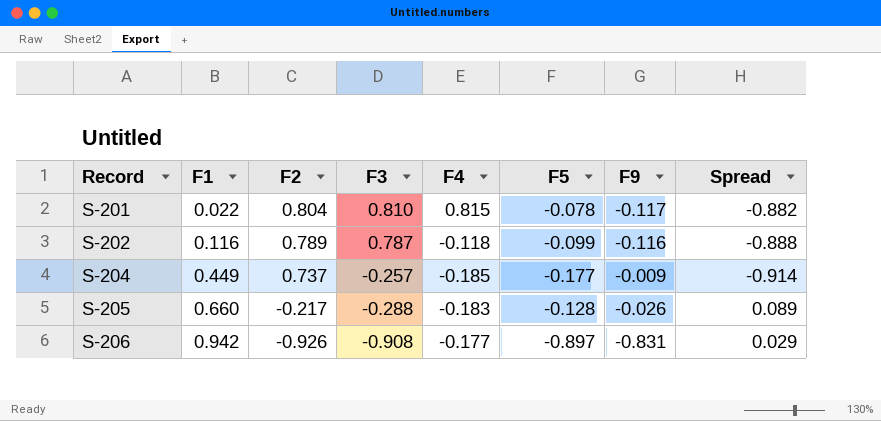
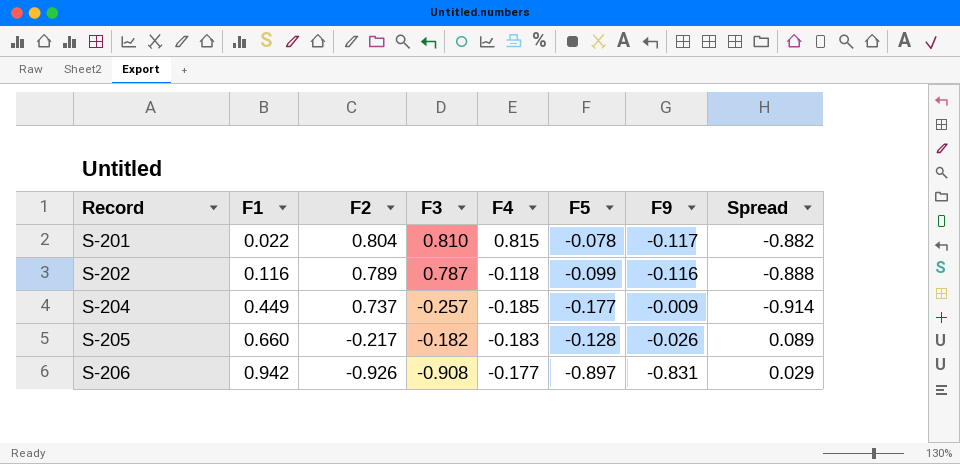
S-205 | F3: -0.288 -> -0.182

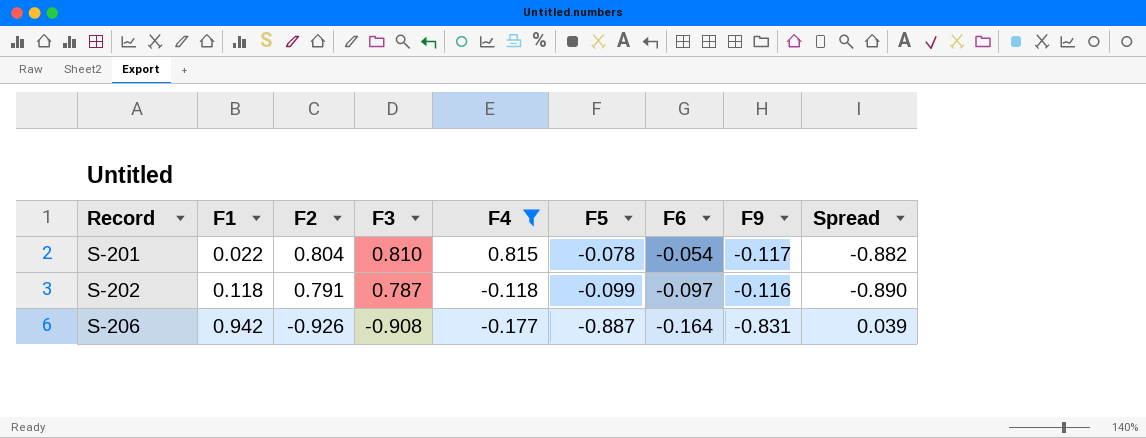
filter: none -> F4 >= -0.177
column F6 | position: none -> 7
S-202 | F1: 0.116 -> 0.118
S-202 | F2: 0.789 -> 0.791
S-202 | Spread: -0.888 -> -0.890
S-206 | F5: -0.897 -> -0.887
S-206 | Spread: 0.029 -> 0.039

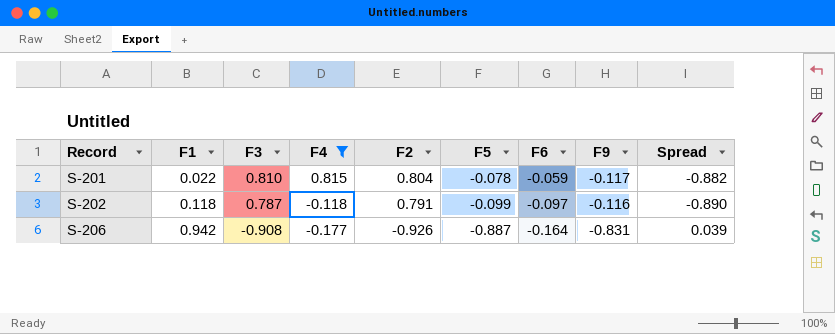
column F2 | position: 3 -> 5
S-201 | F6: -0.054 -> -0.059

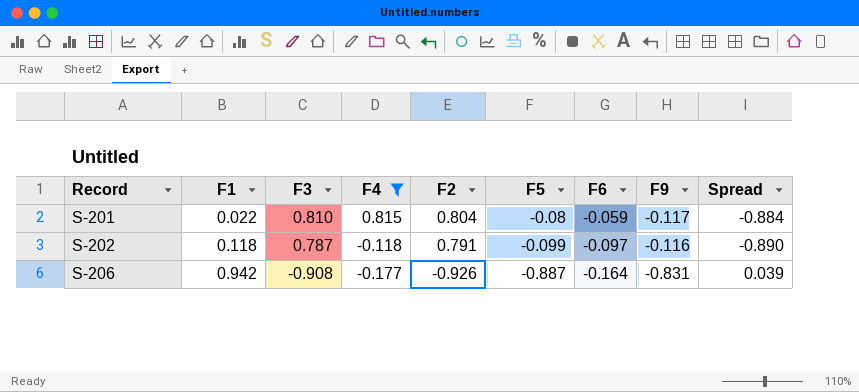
S-201 | F5: -0.078 -> -0.08
S-201 | Spread: -0.882 -> -0.884

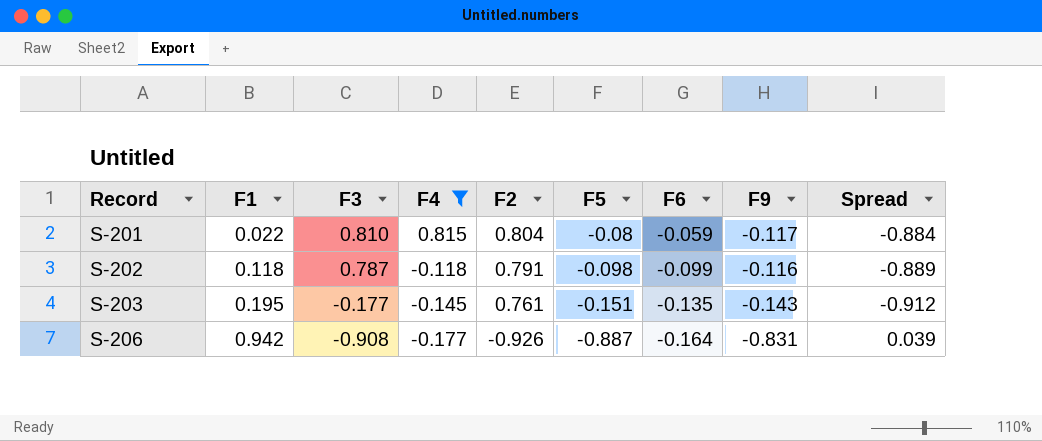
S-202 | F5: -0.099 -> -0.098
S-202 | F6: -0.097 -> -0.099
S-202 | Spread: -0.890 -> -0.889
row S-203: none -> 0.195 | -0.177 | -0.145 | 0.761 | -0.151 | -0.135 | -0.143 | -0.912

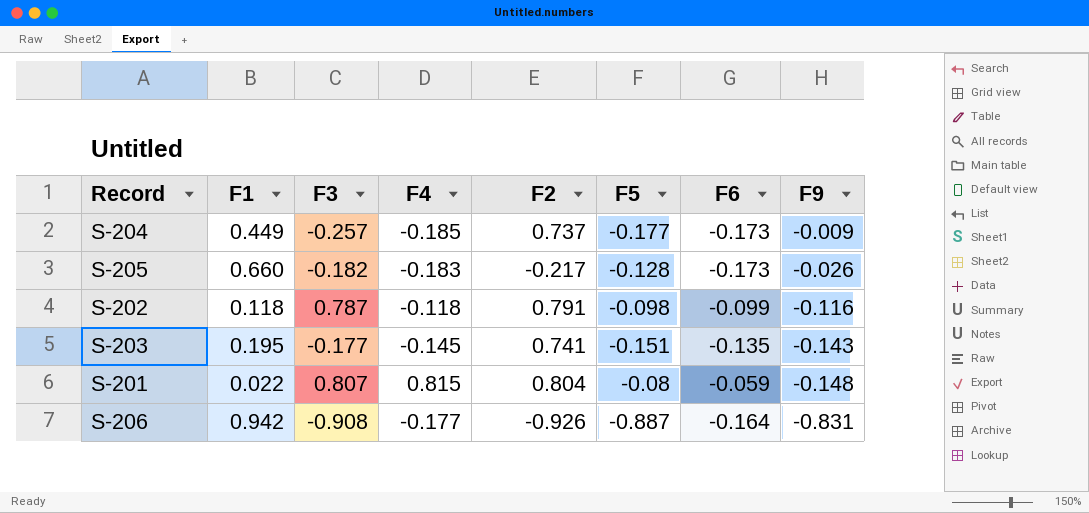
filter: F4 >= -0.177 -> none
row order: Record ascending -> F9 descending
column Spread | formula: [F5] - [F2] -> none
S-203 | F2: 0.761 -> 0.741
S-201 | F3: 0.810 -> 0.807
S-201 | F9: -0.117 -> -0.148

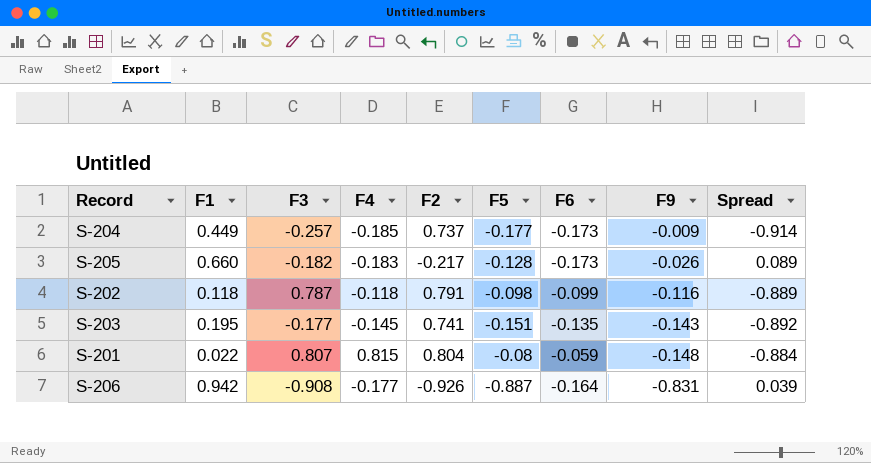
column Spread | formula: none -> [F5] - [F2]

